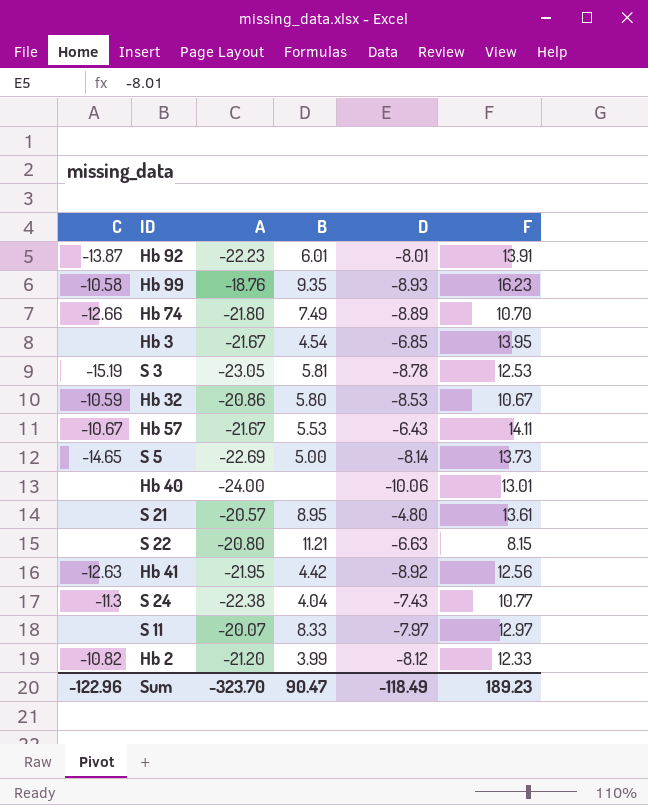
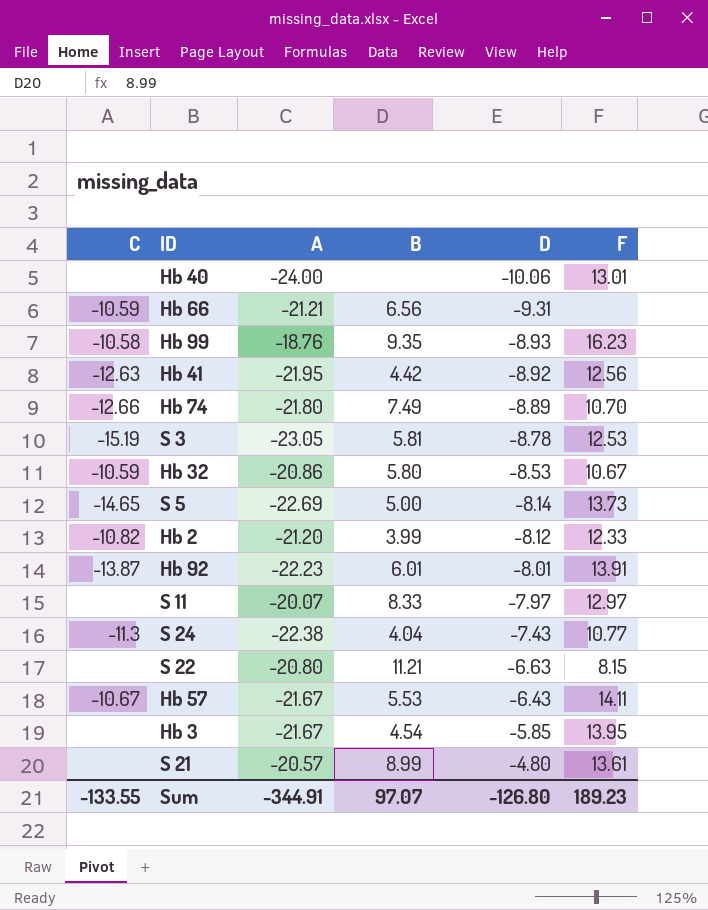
row order: none -> D ascending
row Hb 66: none -> -10.59 | -21.21 | 6.56 | -9.31 | none
Hb 3 | D: -6.85 -> -5.85
S 21 | B: 8.95 -> 8.99
Sum | C: -122.96 -> -133.55
Sum | A: -323.70 -> -344.91
Sum | B: 90.47 -> 97.07
Sum | D: -118.49 -> -126.80

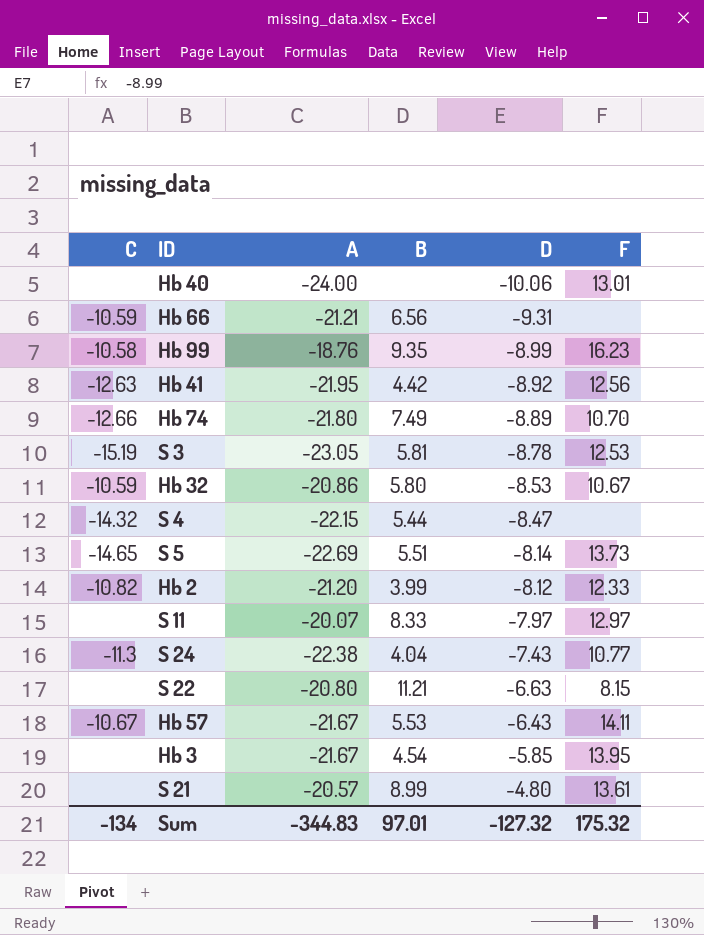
row Hb 92: -13.87 | -22.23 | 6.01 | -8.01 | 13.91 -> none
Hb 99 | D: -8.93 -> -8.99
row S 4: none -> -14.32 | -22.15 | 5.44 | -8.47 | none
S 5 | B: 5.00 -> 5.51
Sum | C: -133.55 -> -134
Sum | A: -344.91 -> -344.83
Sum | B: 97.07 -> 97.01
Sum | D: -126.80 -> -127.32
Sum | F: 189.23 -> 175.32

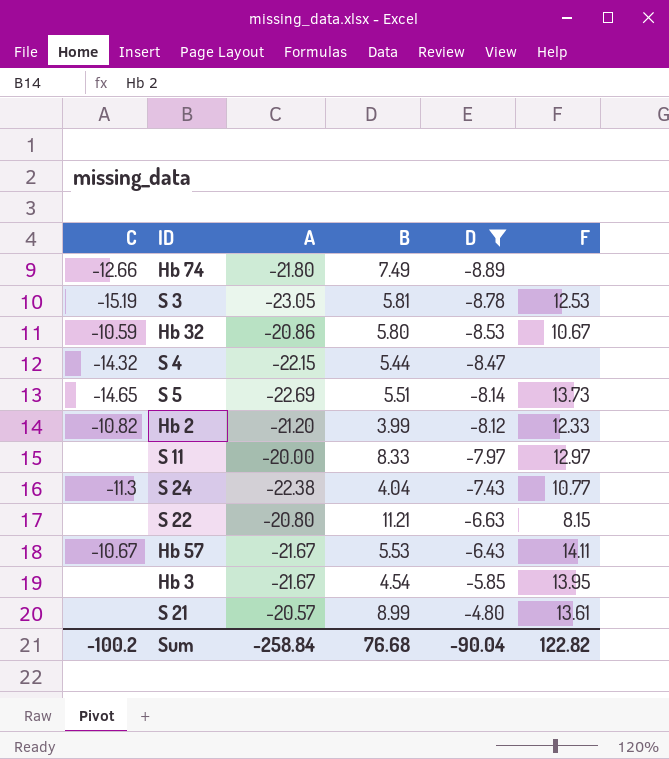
filter: none -> D >= -8.89
Hb 74 | F: 10.70 -> none
S 11 | A: -20.07 -> -20.00
Sum | C: -134 -> -100.2
Sum | A: -344.83 -> -258.84
Sum | B: 97.01 -> 76.68
Sum | D: -127.32 -> -90.04
Sum | F: 175.32 -> 122.82

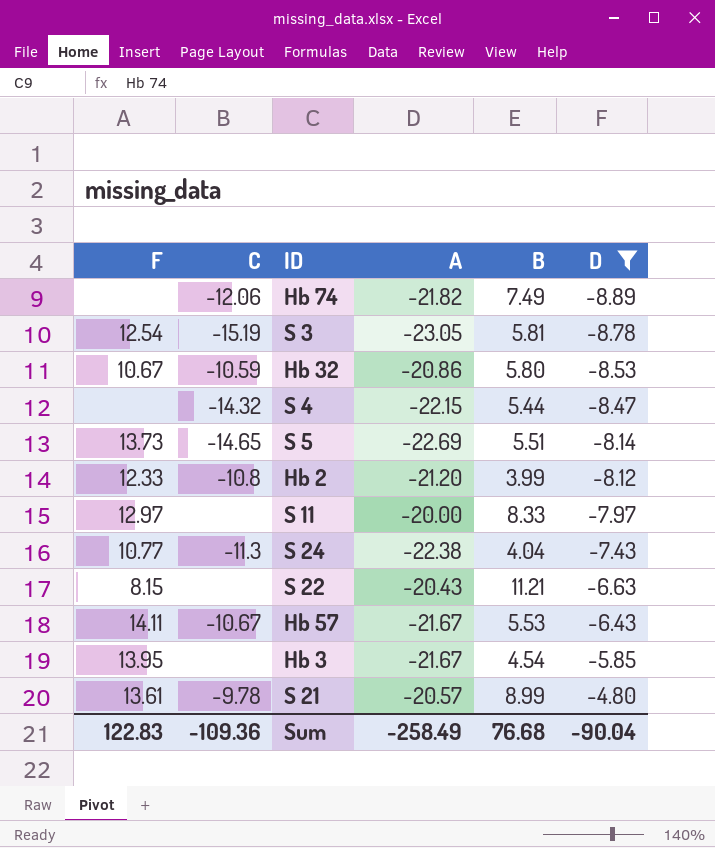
column F | position: 6 -> 1
Hb 74 | C: -12.66 -> -12.06
Hb 74 | A: -21.80 -> -21.82
S 3 | F: 12.53 -> 12.54
Hb 2 | C: -10.82 -> -10.8
S 22 | A: -20.80 -> -20.43
S 21 | C: none -> -9.78
Sum | F: 122.82 -> 122.83
Sum | C: -100.2 -> -109.36
Sum | A: -258.84 -> -258.49

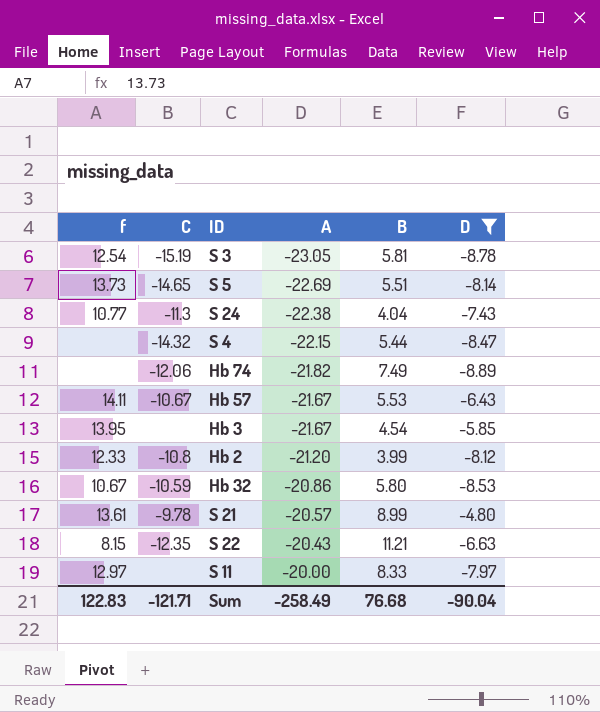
row order: D ascending -> A ascending
column name: F -> f
S 22 | C: none -> -12.35
Sum | C: -109.36 -> -121.71

